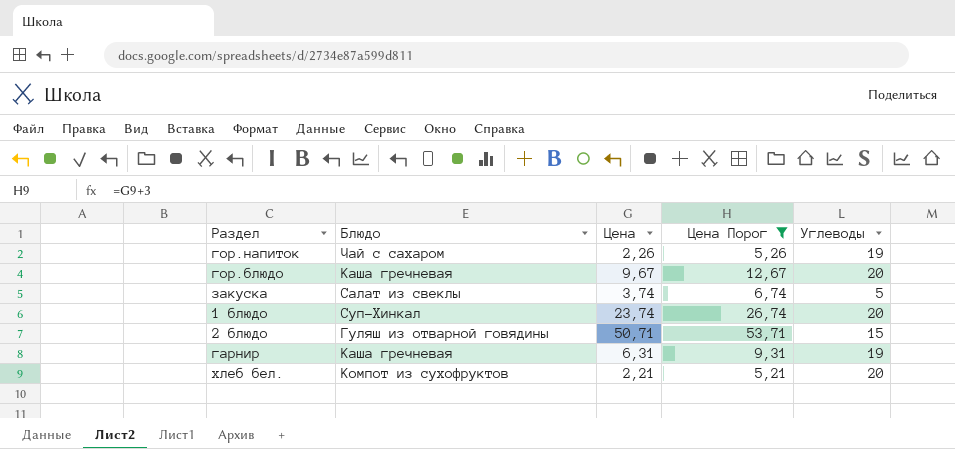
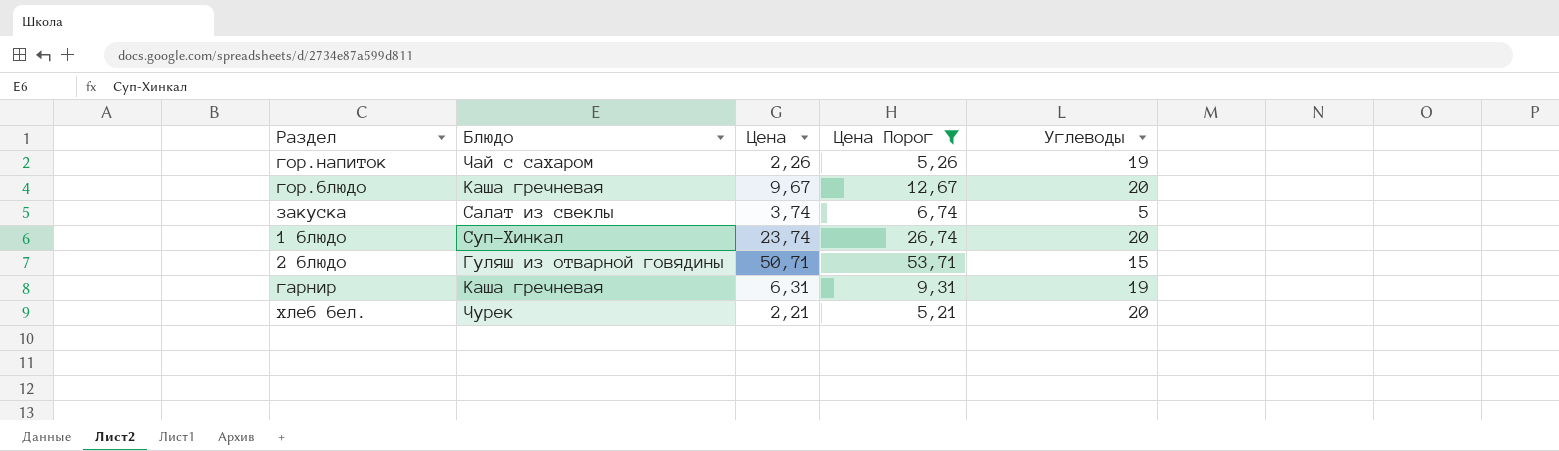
хлеб бел. | Блюдо: Компот из сухофруктов -> Чурек

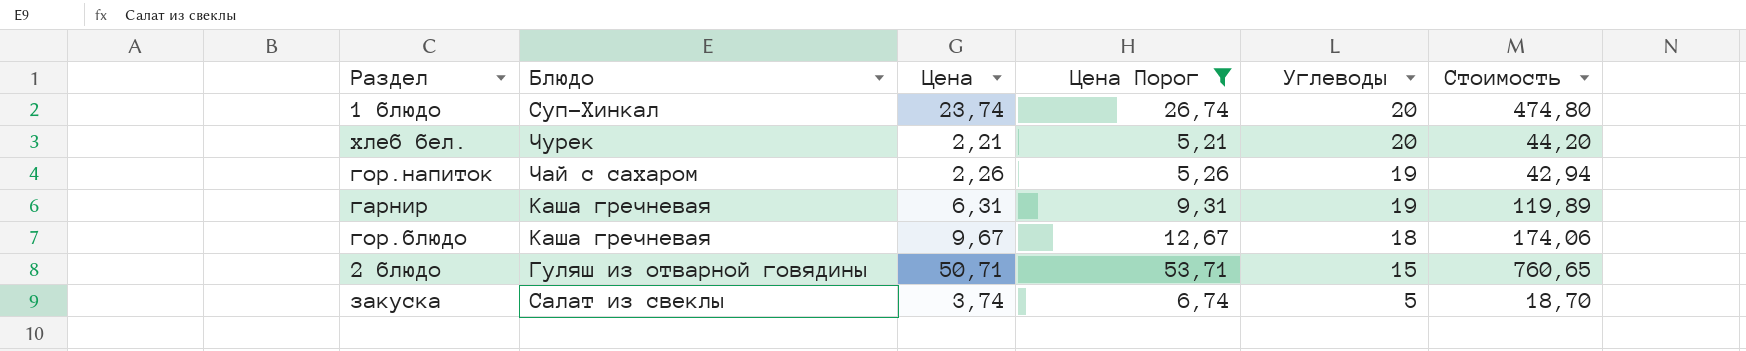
row order: none -> Углеводы descending
column Стоимость | formula: none -> [Цена] * [Углеводы]
гор.блюдо | Углеводы: 20 -> 18

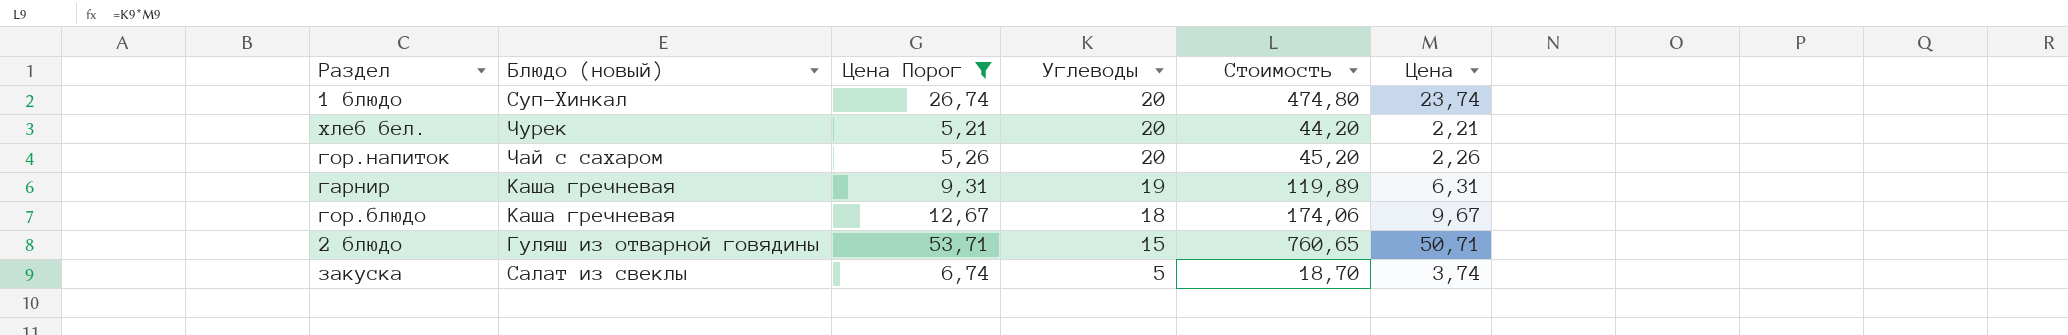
column name: Блюдо -> Блюдо (новый)
column Цена | position: 3 -> 6
гор.напиток | Углеводы: 19 -> 20
гор.напиток | Стоимость: 42,94 -> 45,20

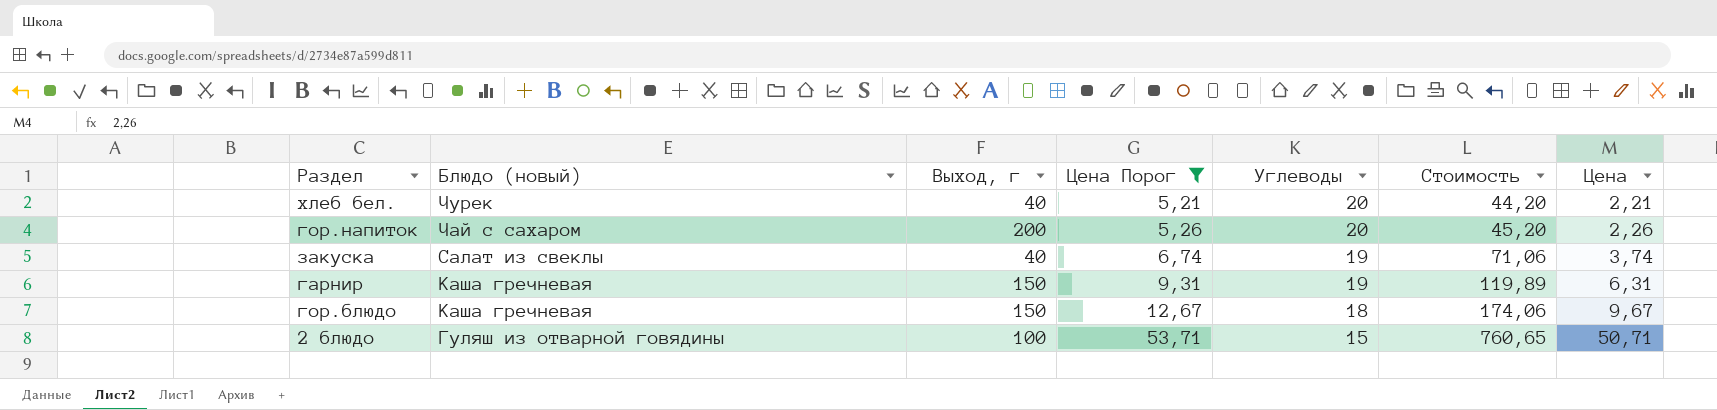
row order: Углеводы descending -> Блюдо (новый) descending
column Выход, г | position: none -> 3
row 1 блюдо: Суп-Хинкал | 26,74 | 20 | 474,80 | 23,74 -> none
закуска | Углеводы: 5 -> 19
закуска | Стоимость: 18,70 -> 71,06

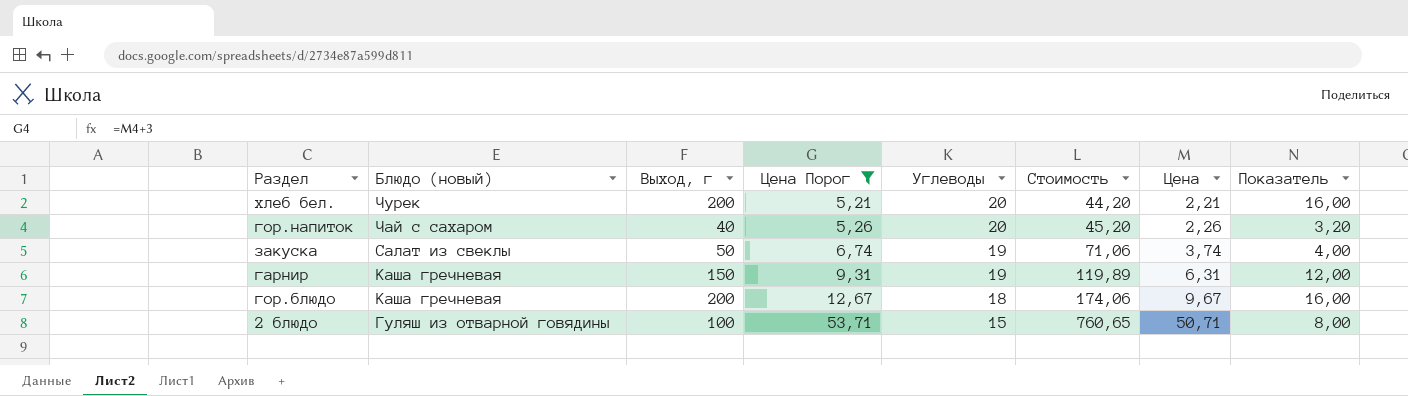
column Показатель | formula: none -> [Выход, г] * 0,08
хлеб бел. | Выход, г: 40 -> 200
гор.напиток | Выход, г: 200 -> 40
закуска | Выход, г: 40 -> 50
гор.блюдо | Выход, г: 150 -> 200

